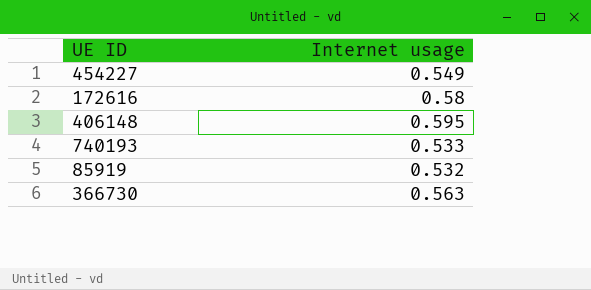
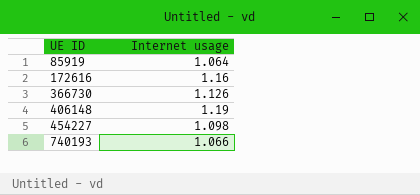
row order: none -> UE ID ascending
85919 | Internet usage: 0.532 -> 1.064
172616 | Internet usage: 0.58 -> 1.16
366730 | Internet usage: 0.563 -> 1.126
406148 | Internet usage: 0.595 -> 1.19
454227 | Internet usage: 0.549 -> 1.098
740193 | Internet usage: 0.533 -> 1.066

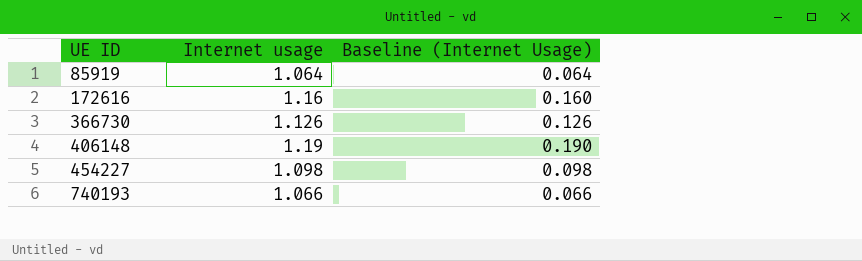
column Baseline (Internet Usage) | formula: none -> [Internet usage] - 1

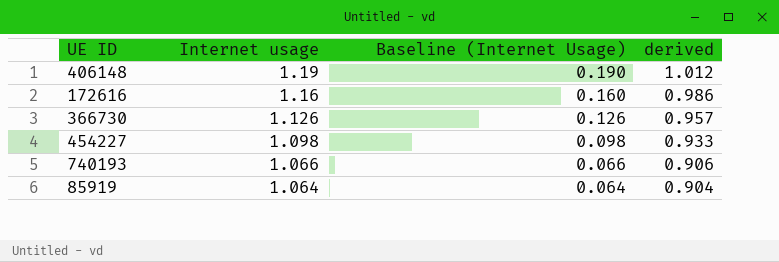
row order: UE ID ascending -> Internet usage descending
column derived | formula: none -> [Internet usage] * 0.85

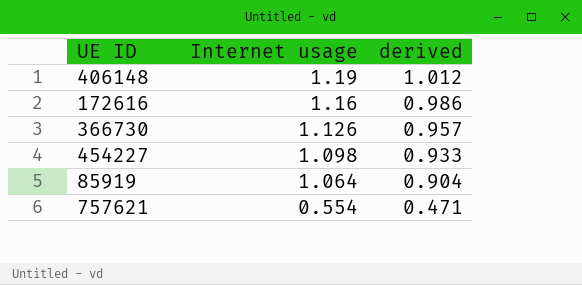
column Baseline (Internet Usage) | formula: [Internet usage] - 1 -> none
row 740193: 1.066 | 0.066 | 0.906 -> none
row 757621: none -> 0.554 | 0.471

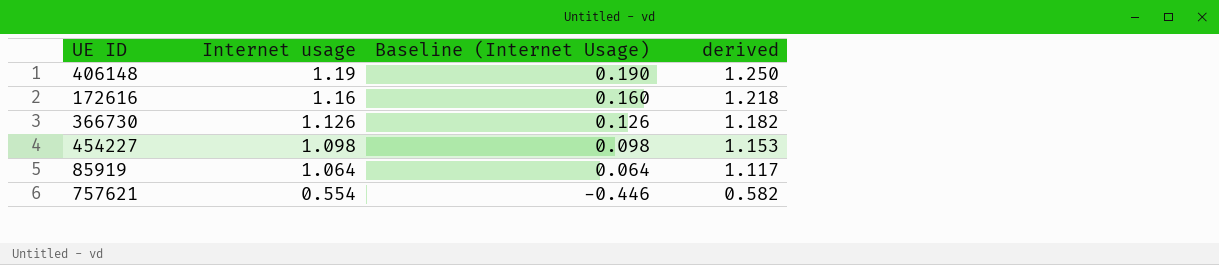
column Baseline (Internet Usage) | formula: none -> [Internet usage] - 1
column derived | formula: [Internet usage] * 0.85 -> [Internet usage] * 1.05

